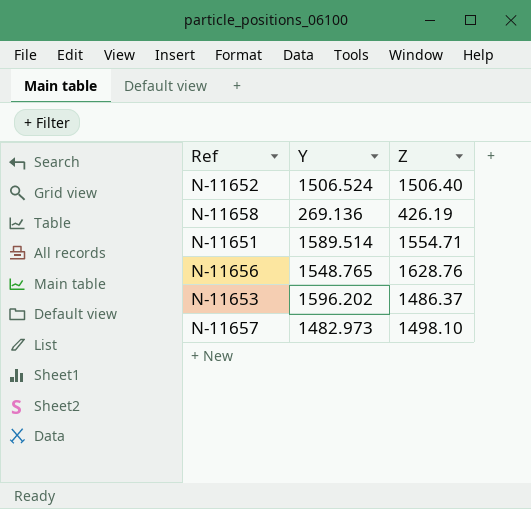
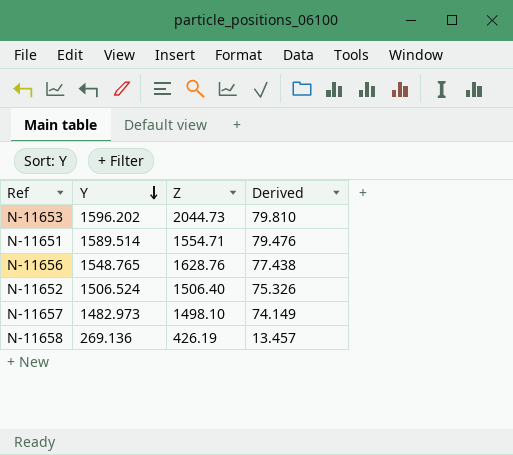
row order: none -> Y descending
column Derived | formula: none -> [Y] * 0.05
N-11653 | Z: 1486.37 -> 2044.73

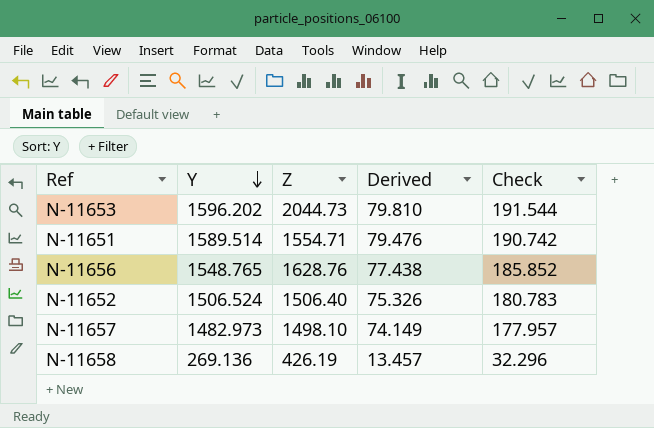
column Check | formula: none -> [Y] * 0.12

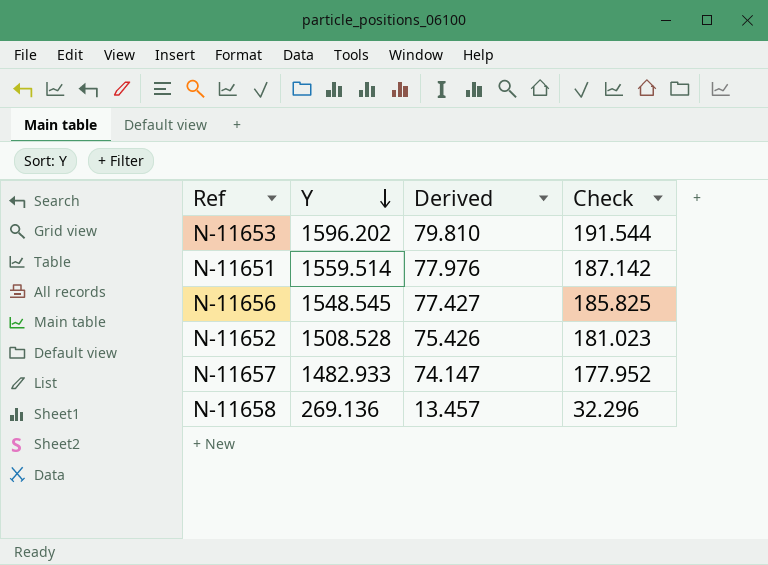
column Z | position: 3 -> none
N-11651 | Y: 1589.514 -> 1559.514
N-11651 | Derived: 79.476 -> 77.976
N-11651 | Check: 190.742 -> 187.142
N-11656 | Y: 1548.765 -> 1548.545
N-11656 | Derived: 77.438 -> 77.427
N-11656 | Check: 185.852 -> 185.825
N-11652 | Y: 1506.524 -> 1508.528
N-11652 | Derived: 75.326 -> 75.426
N-11652 | Check: 180.783 -> 181.023
N-11657 | Y: 1482.973 -> 1482.933
N-11657 | Derived: 74.149 -> 74.147
N-11657 | Check: 177.957 -> 177.952

